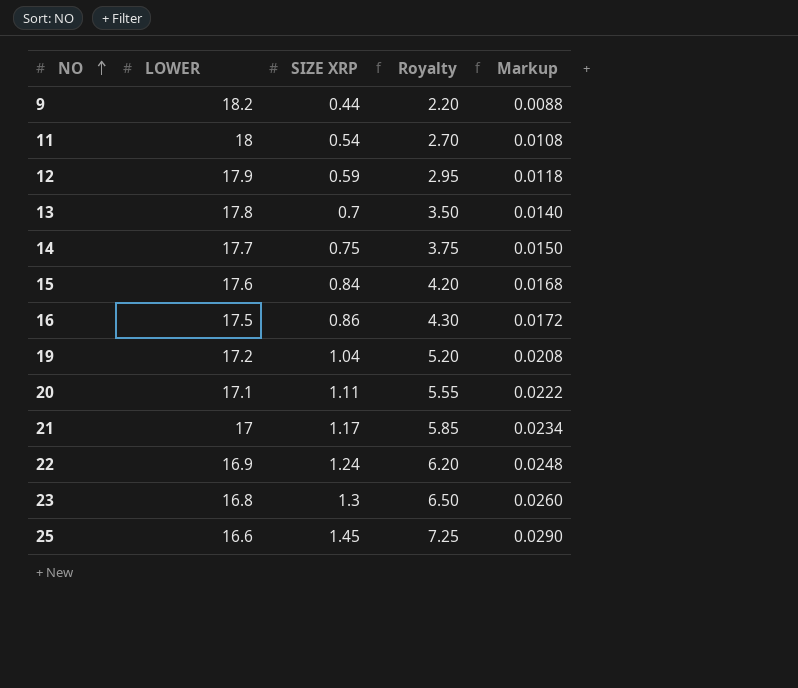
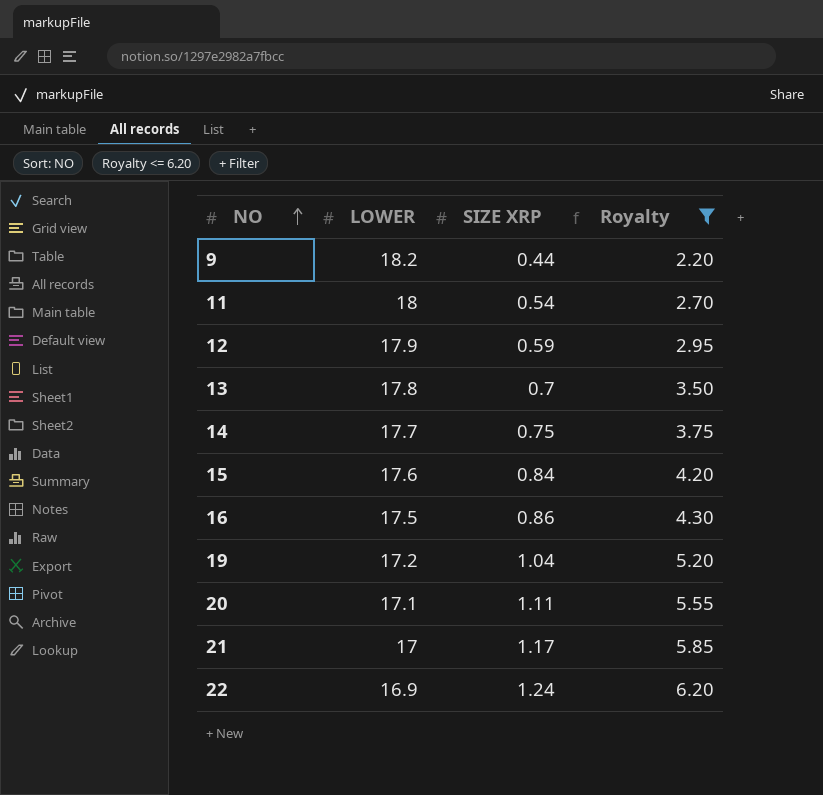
filter: none -> Royalty <= 6.20
column Markup | formula: [SIZE XRP] * 0.02 -> none

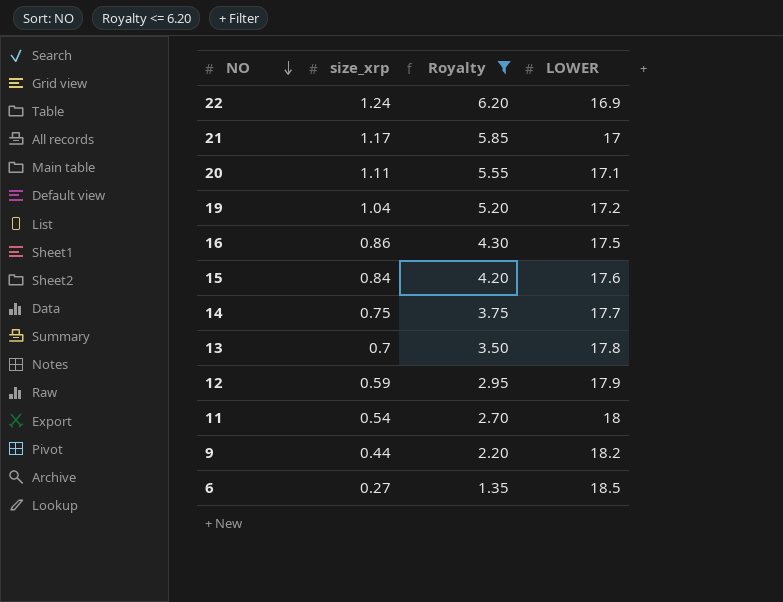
row order: NO ascending -> NO descending
column name: SIZE XRP -> size_xrp
column LOWER | position: 2 -> 4
row 6: none -> 0.27 | 1.35 | 18.5

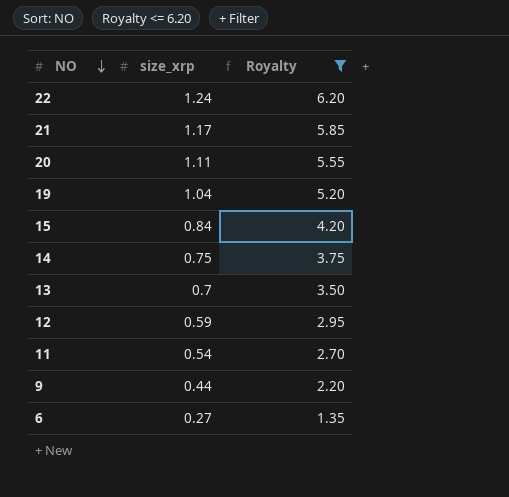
column LOWER | position: 4 -> none
row 16: 0.86 | 4.30 | 17.5 -> none

